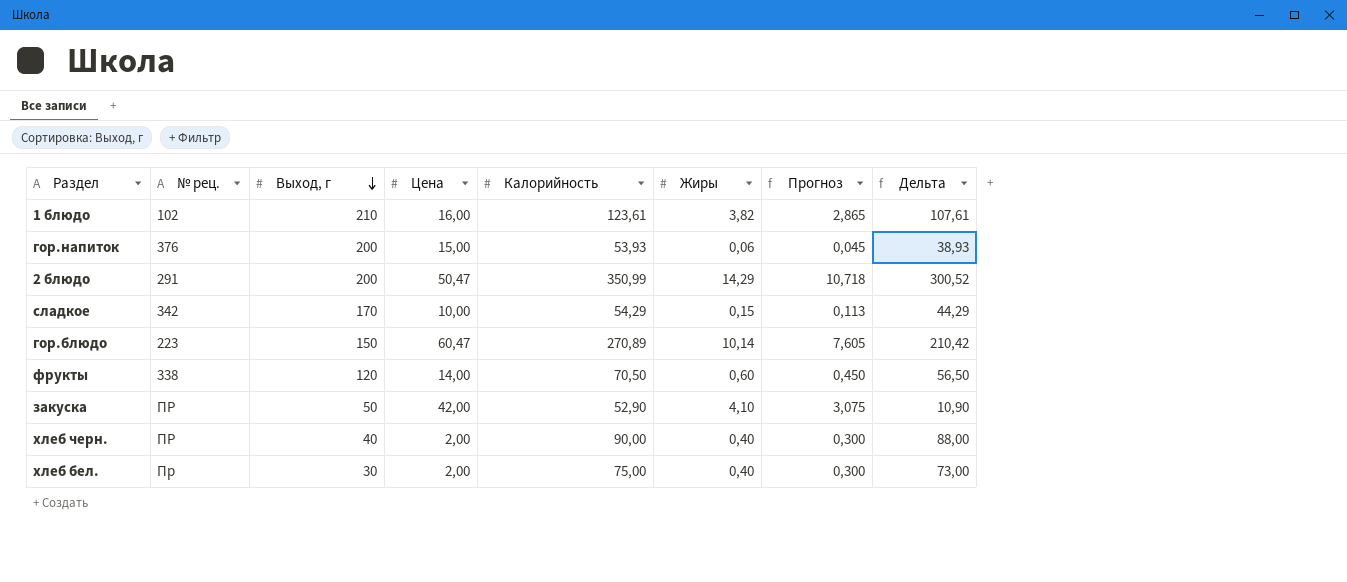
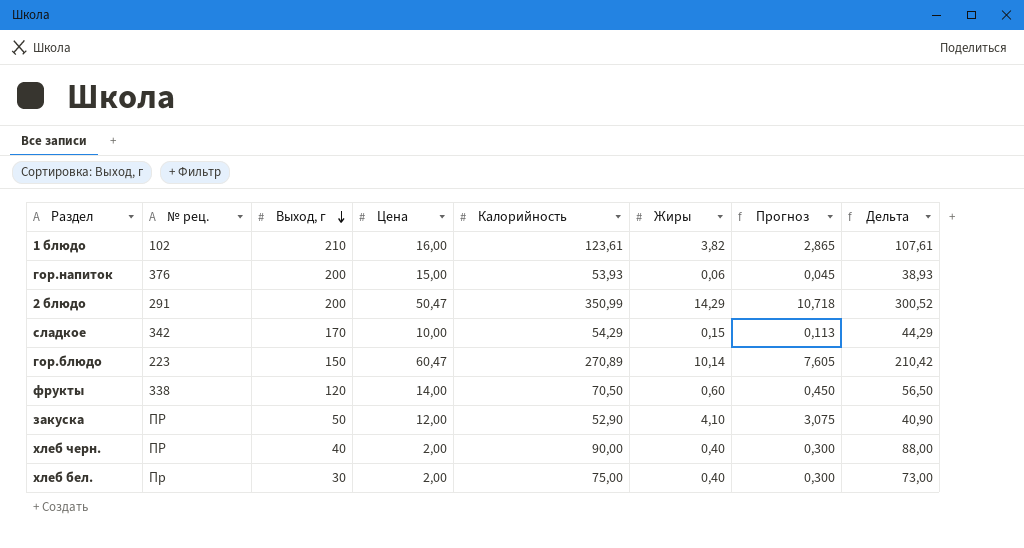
закуска | Цена: 42,00 -> 12,00
закуска | Дельта: 10,90 -> 40,90

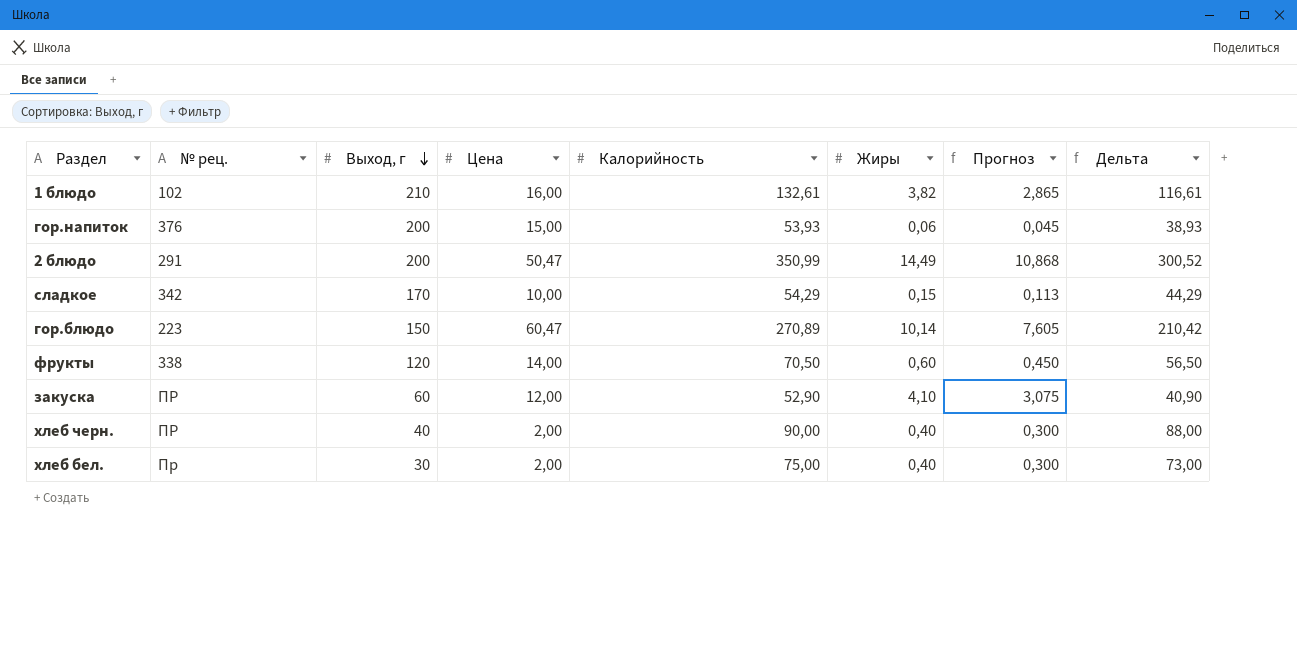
1 блюдо | Калорийность: 123,61 -> 132,61
1 блюдо | Дельта: 107,61 -> 116,61
2 блюдо | Жиры: 14,29 -> 14,49
2 блюдо | Прогноз: 10,718 -> 10,868
закуска | Выход, г: 50 -> 60

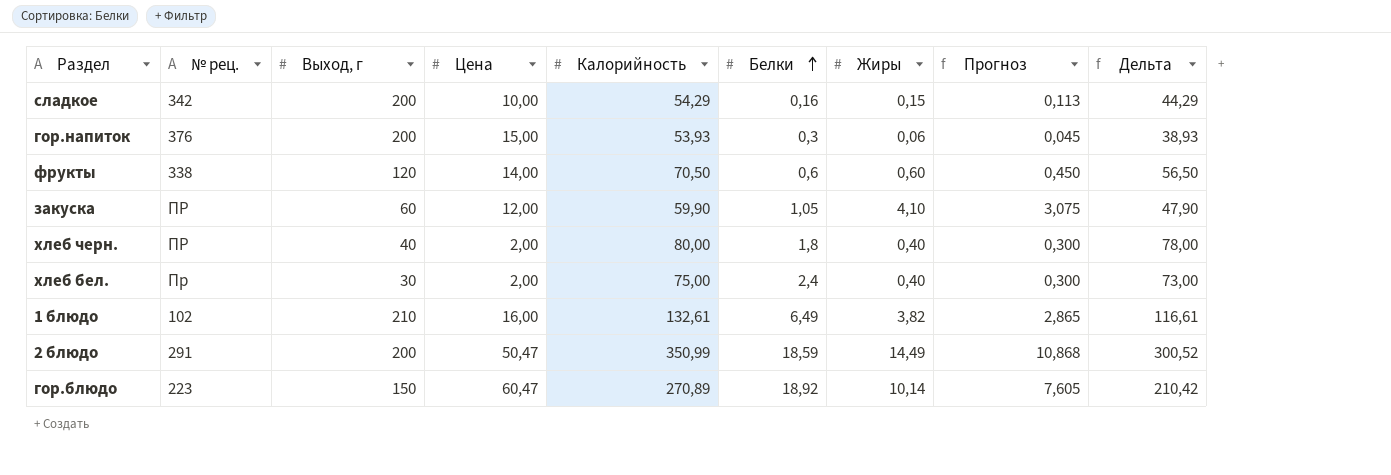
row order: Выход, г descending -> Белки ascending
column Белки | position: none -> 6
сладкое | Выход, г: 170 -> 200
закуска | Калорийность: 52,90 -> 59,90
закуска | Дельта: 40,90 -> 47,90
хлеб черн. | Калорийность: 90,00 -> 80,00
хлеб черн. | Дельта: 88,00 -> 78,00

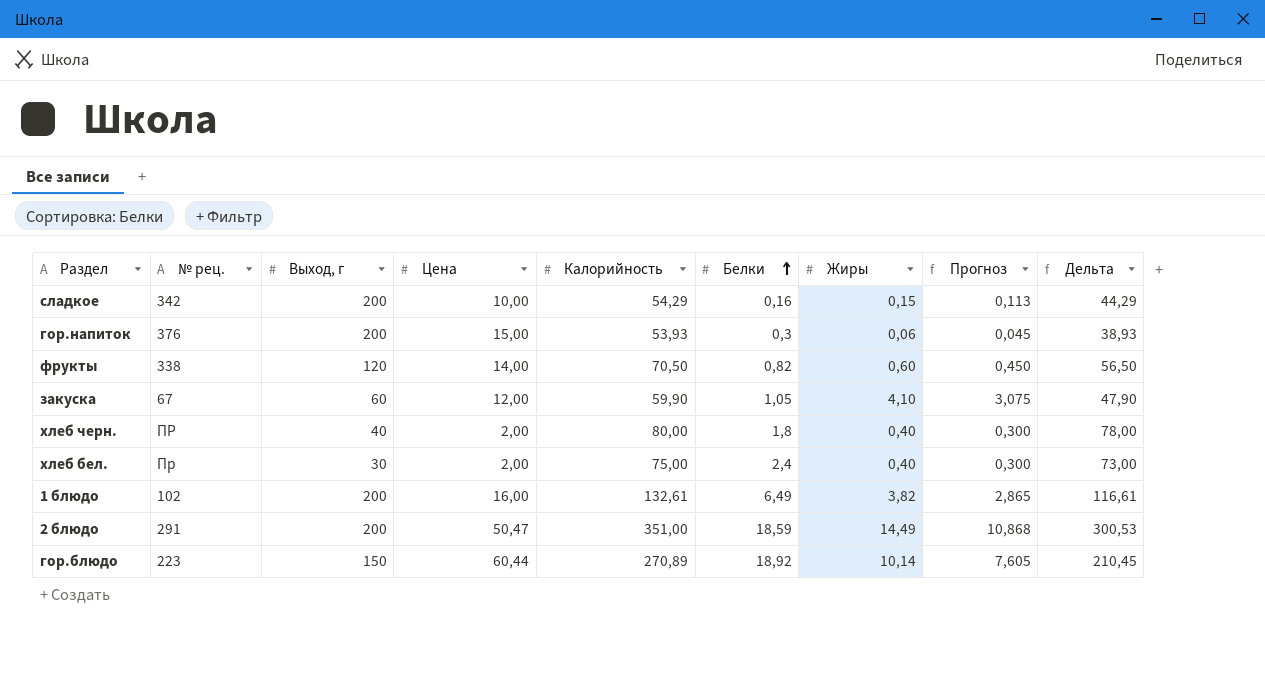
фрукты | Белки: 0,6 -> 0,82
закуска | № рец.: ПР -> 67
1 блюдо | Выход, г: 210 -> 200
2 блюдо | Калорийность: 350,99 -> 351,00
2 блюдо | Дельта: 300,52 -> 300,53
гор.блюдо | Цена: 60,47 -> 60,44
гор.блюдо | Дельта: 210,42 -> 210,45

